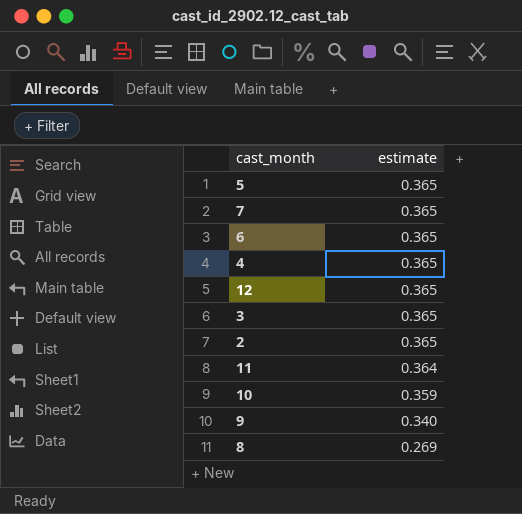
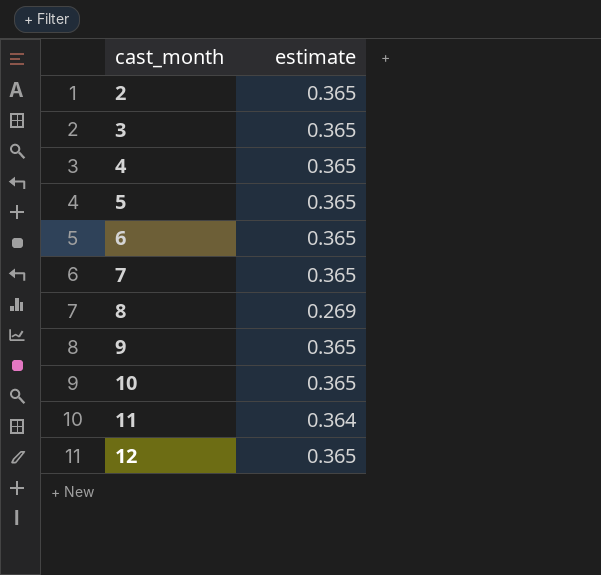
row order: estimate descending -> cast_month ascending
9 | estimate: 0.340 -> 0.365
10 | estimate: 0.359 -> 0.365

